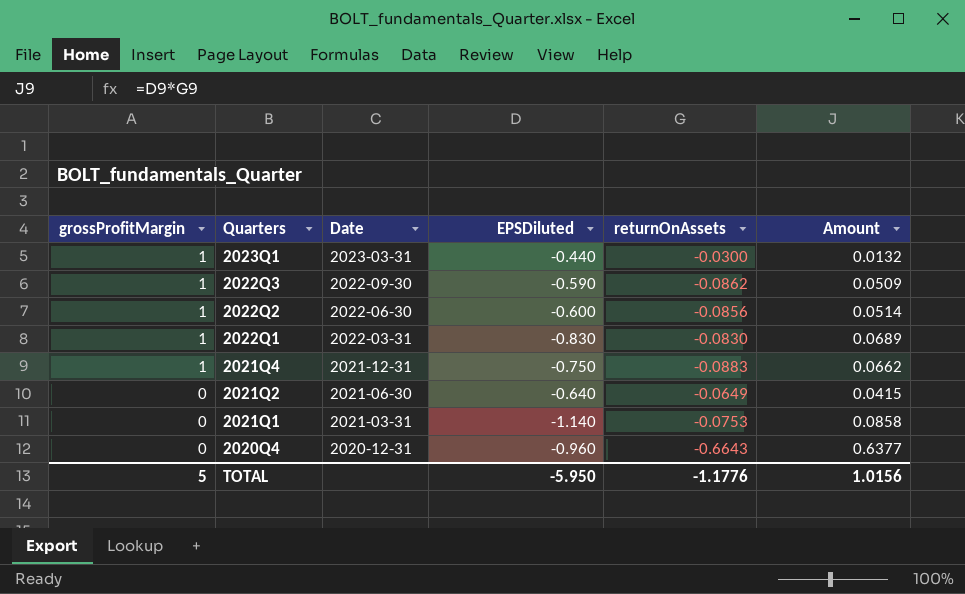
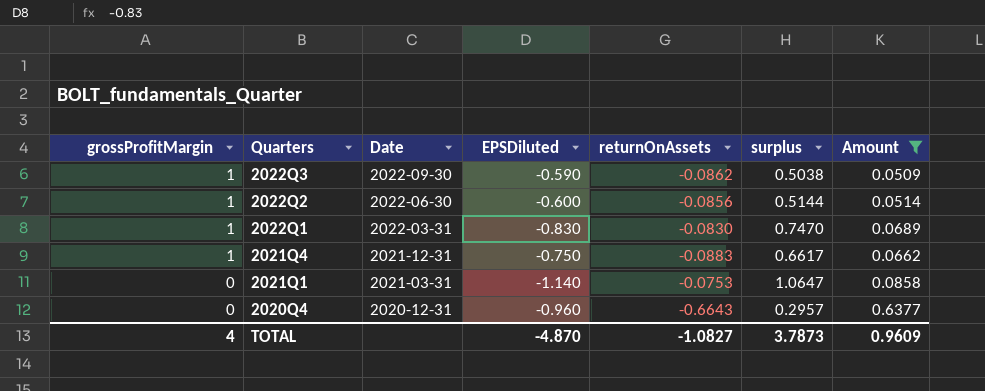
filter: none -> Amount >= 0.0509
column surplus | formula: none -> [returnOnAssets] - [EPSDiluted]
TOTAL | grossProfitMargin: 5 -> 4
TOTAL | EPSDiluted: -5.950 -> -4.870
TOTAL | returnOnAssets: -1.1776 -> -1.0827
TOTAL | Amount: 1.0156 -> 0.9609

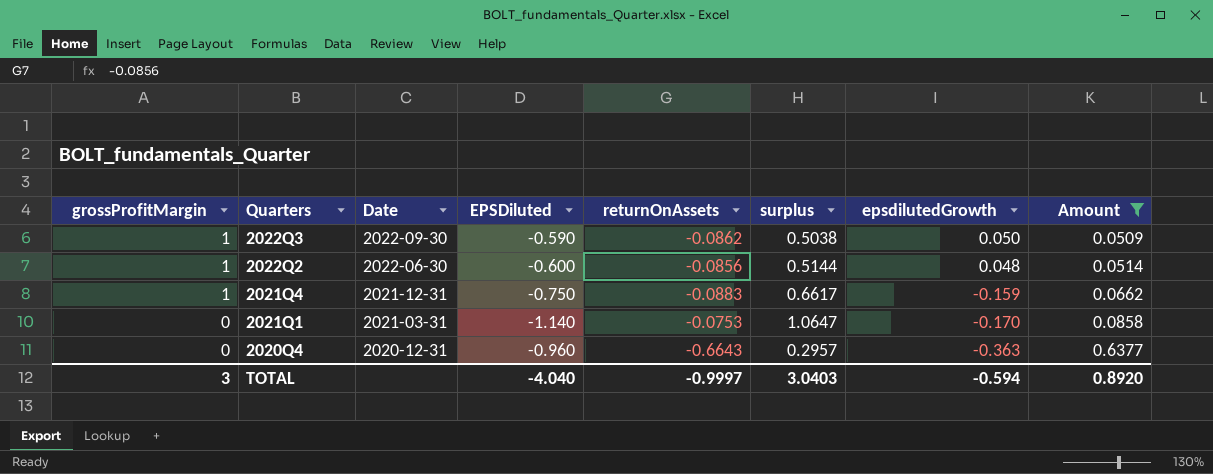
column epsdilutedGrowth | position: none -> 7
row 2022Q1: 1 | 2022-03-31 | -0.830 | -0.0830 | 0.7470 | 0.0689 -> none
TOTAL | grossProfitMargin: 4 -> 3
TOTAL | EPSDiluted: -4.870 -> -4.040
TOTAL | returnOnAssets: -1.0827 -> -0.9997
TOTAL | surplus: 3.7873 -> 3.0403
TOTAL | Amount: 0.9609 -> 0.8920

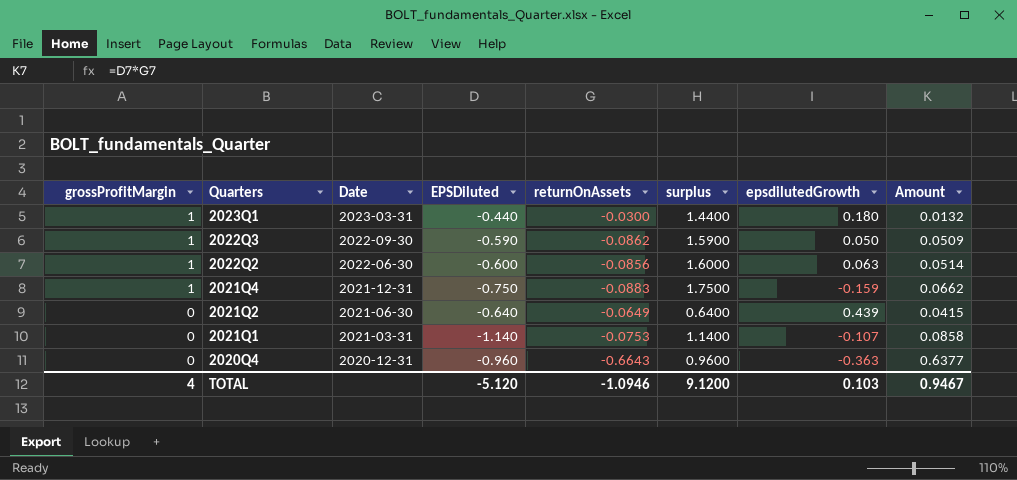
filter: Amount >= 0.0509 -> none
column surplus | formula: [returnOnAssets] - [EPSDiluted] -> [grossProfitMargin] - [EPSDiluted]
2022Q2 | epsdilutedGrowth: 0.048 -> 0.063
2021Q1 | epsdilutedGrowth: -0.170 -> -0.107
TOTAL | grossProfitMargin: 3 -> 4
TOTAL | EPSDiluted: -4.040 -> -5.120
TOTAL | returnOnAssets: -0.9997 -> -1.0946
TOTAL | surplus: 3.0403 -> 9.1200
TOTAL | epsdilutedGrowth: -0.594 -> 0.103
TOTAL | Amount: 0.8920 -> 0.9467

